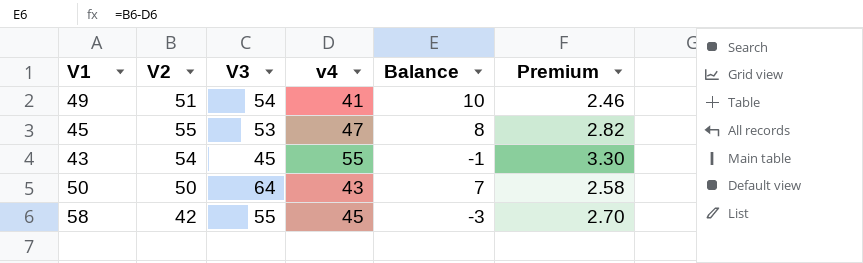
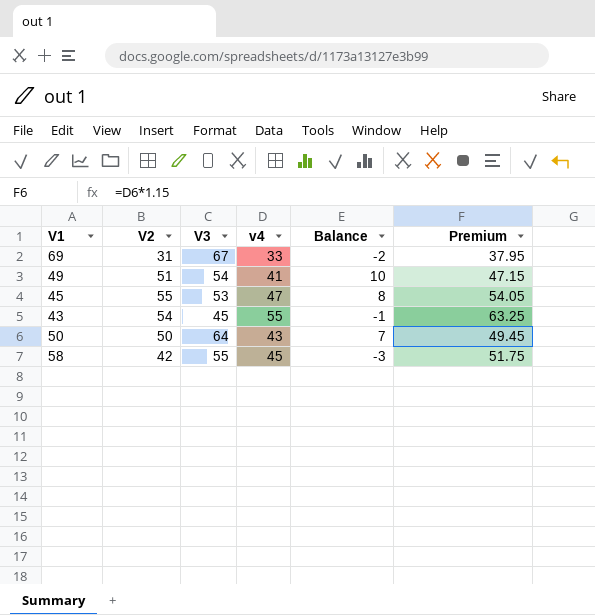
column Premium | formula: [v4] * 0.06 -> [v4] * 1.15
row 69: none -> 31 | 67 | 33 | -2 | 37.95

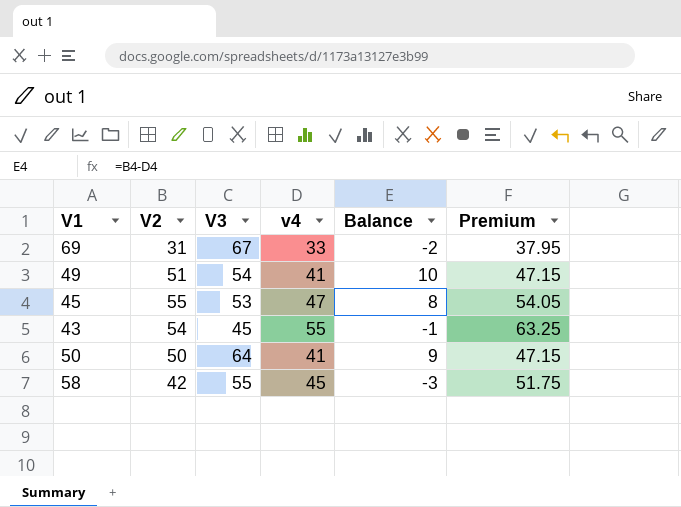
50 | v4: 43 -> 41
50 | Balance: 7 -> 9
50 | Premium: 49.45 -> 47.15

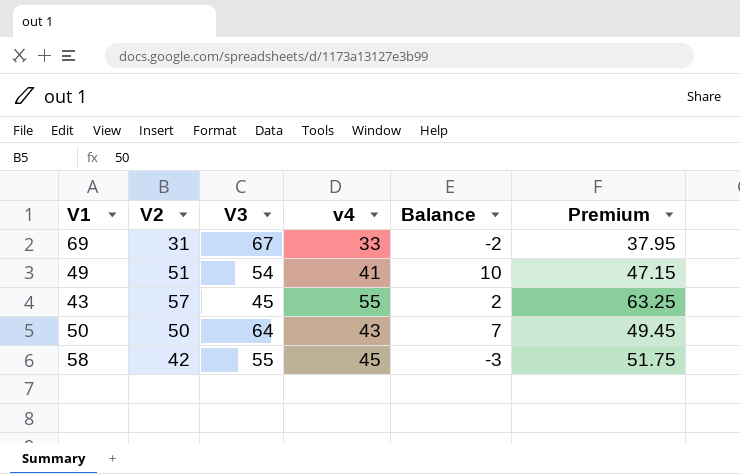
row 45: 55 | 53 | 47 | 8 | 54.05 -> none
43 | V2: 54 -> 57
43 | Balance: -1 -> 2
50 | v4: 41 -> 43
50 | Balance: 9 -> 7
50 | Premium: 47.15 -> 49.45

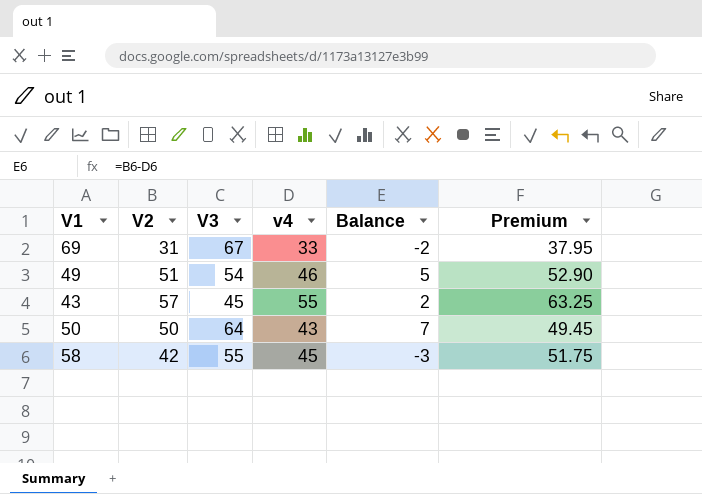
49 | v4: 41 -> 46
49 | Balance: 10 -> 5
49 | Premium: 47.15 -> 52.90

